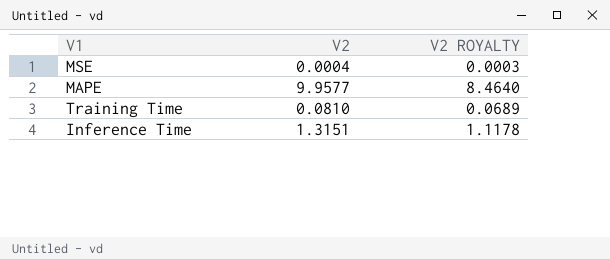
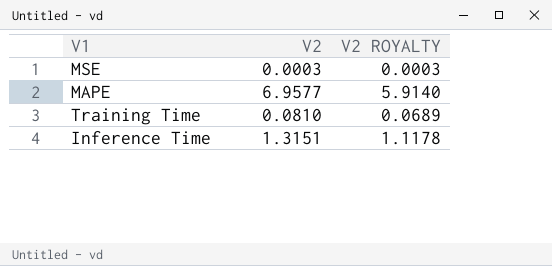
MSE | V2: 0.0004 -> 0.0003
MAPE | V2: 9.9577 -> 6.9577
MAPE | V2 ROYALTY: 8.4640 -> 5.9140

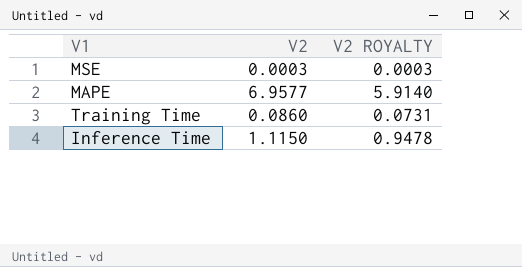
Training Time | V2: 0.0810 -> 0.0860
Training Time | V2 ROYALTY: 0.0689 -> 0.0731
Inference Time | V2: 1.3151 -> 1.1150
Inference Time | V2 ROYALTY: 1.1178 -> 0.9478

